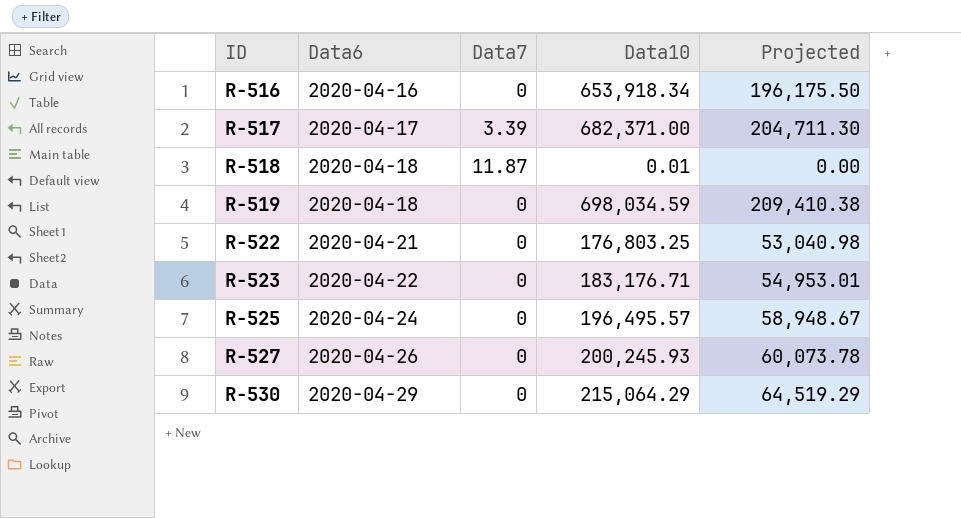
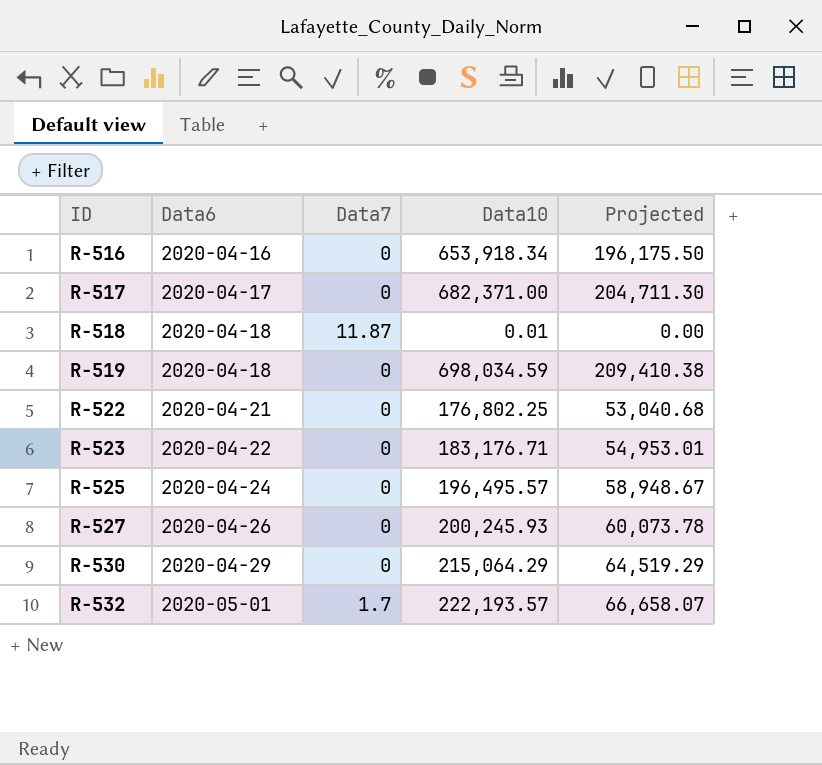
R-517 | Data7: 3.39 -> 0
R-522 | Data10: 176,803.25 -> 176,802.25
R-522 | Projected: 53,040.98 -> 53,040.68
row R-532: none -> 2020-05-01 | 1.7 | 222,193.57 | 66,658.07

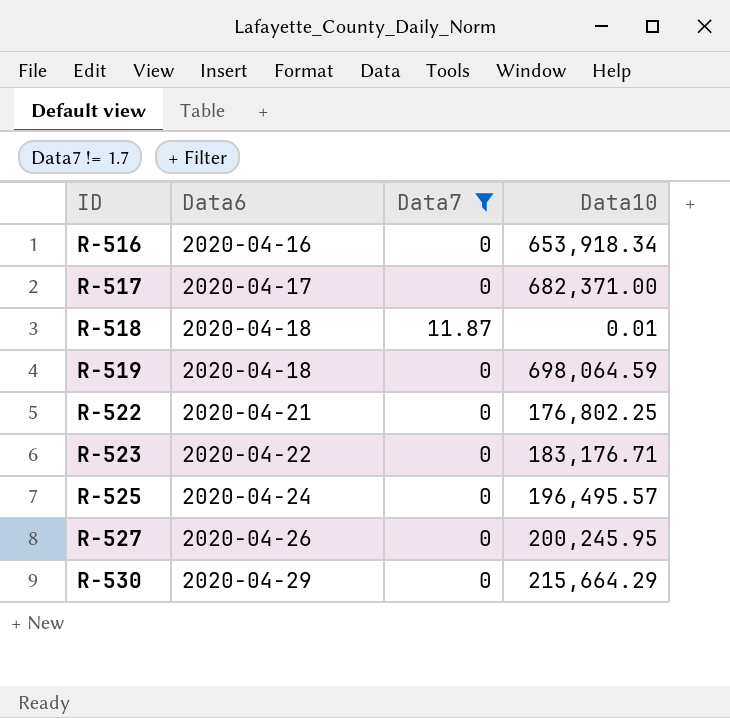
filter: none -> Data7 != 1.7
column Projected | formula: [Data10] * 0.3 -> none
R-519 | Data10: 698,034.59 -> 698,064.59
R-527 | Data10: 200,245.93 -> 200,245.95
R-530 | Data10: 215,064.29 -> 215,664.29

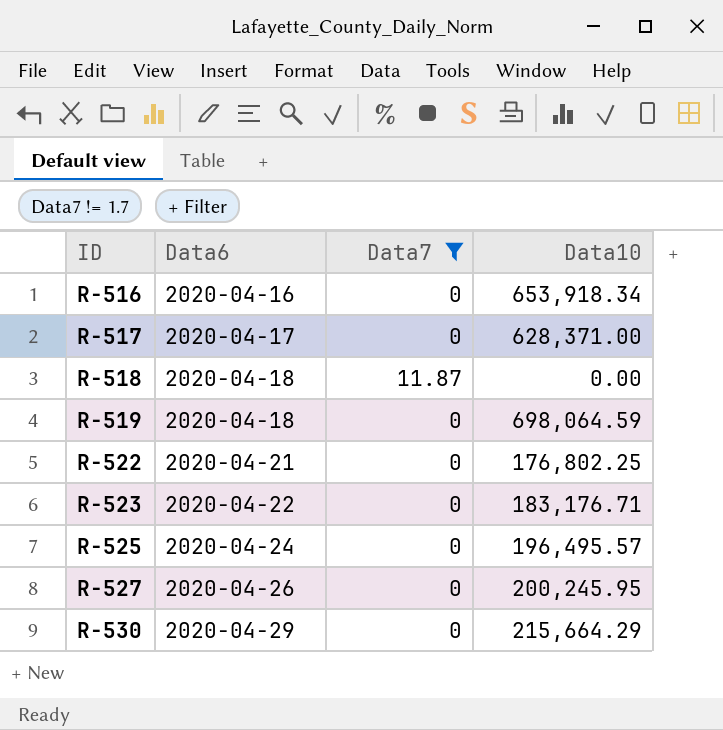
R-517 | Data10: 682,371.00 -> 628,371.00
R-518 | Data10: 0.01 -> 0.00

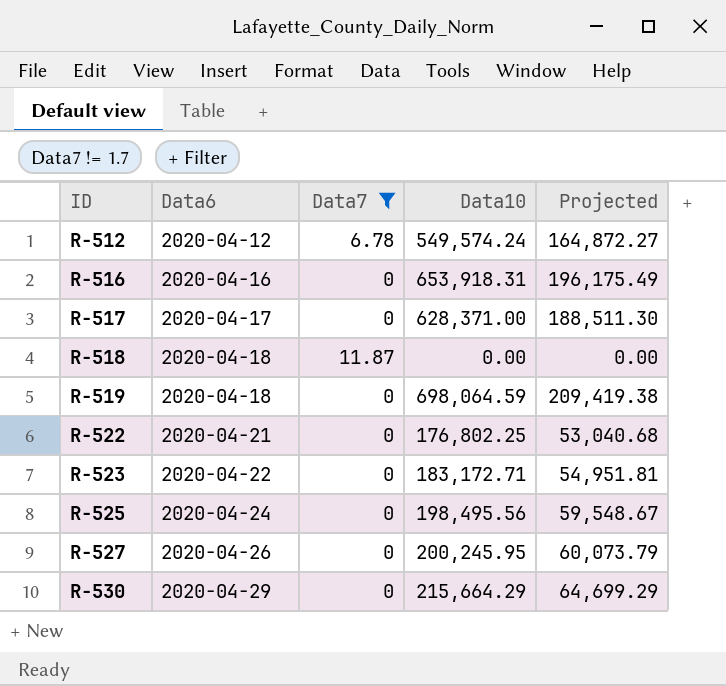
column Projected | formula: none -> [Data10] * 0.3
row R-512: none -> 2020-04-12 | 6.78 | 549,574.24 | 164,872.27
R-516 | Data10: 653,918.34 -> 653,918.31
R-523 | Data10: 183,176.71 -> 183,172.71
R-525 | Data10: 196,495.57 -> 198,495.56

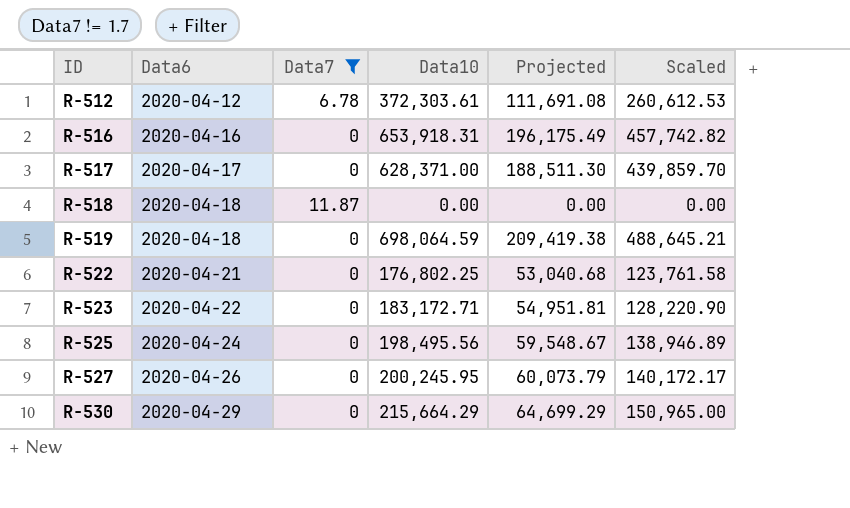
column Scaled | formula: none -> [Data10] * 0.7
R-512 | Data10: 549,574.24 -> 372,303.61
R-512 | Projected: 164,872.27 -> 111,691.08

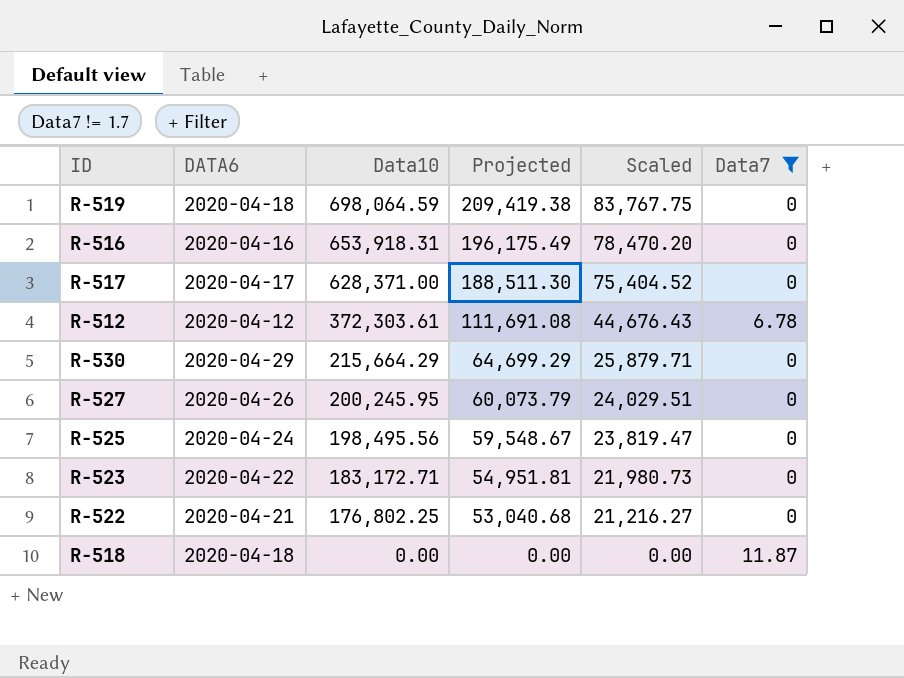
row order: ID ascending -> Data10 descending
column name: Data6 -> DATA6
column Scaled | formula: [Data10] * 0.7 -> [Data10] * 0.12
column Data7 | position: 3 -> 6

